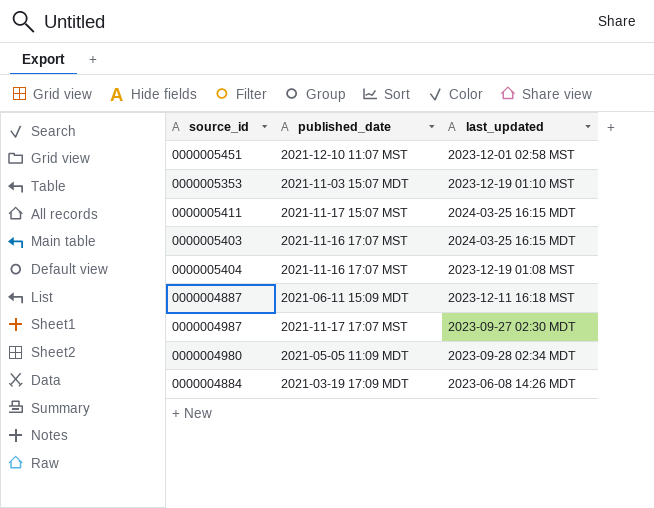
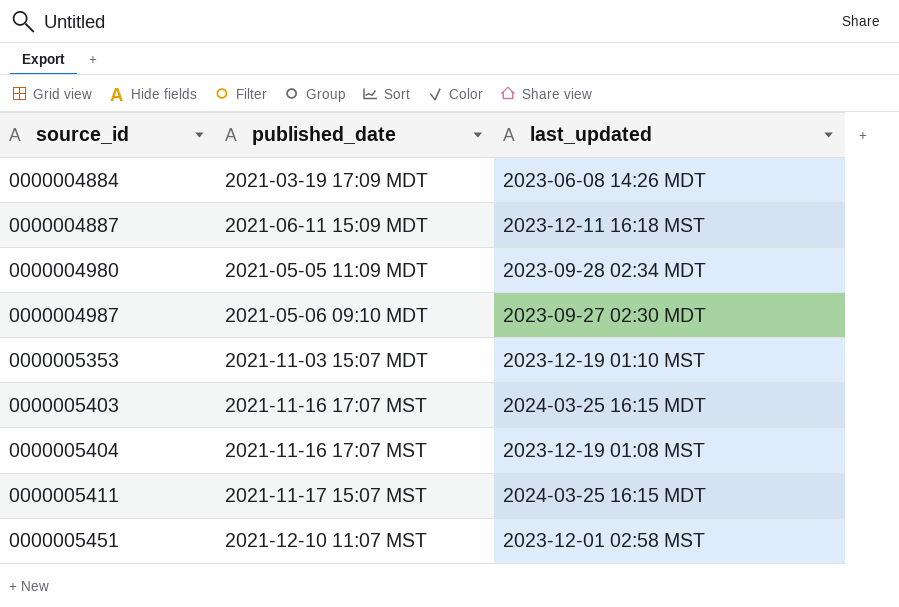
row order: none -> source_id ascending
0000004987 | published_date: 2021-11-17 17:07 MST -> 2021-05-06 09:10 MDT

